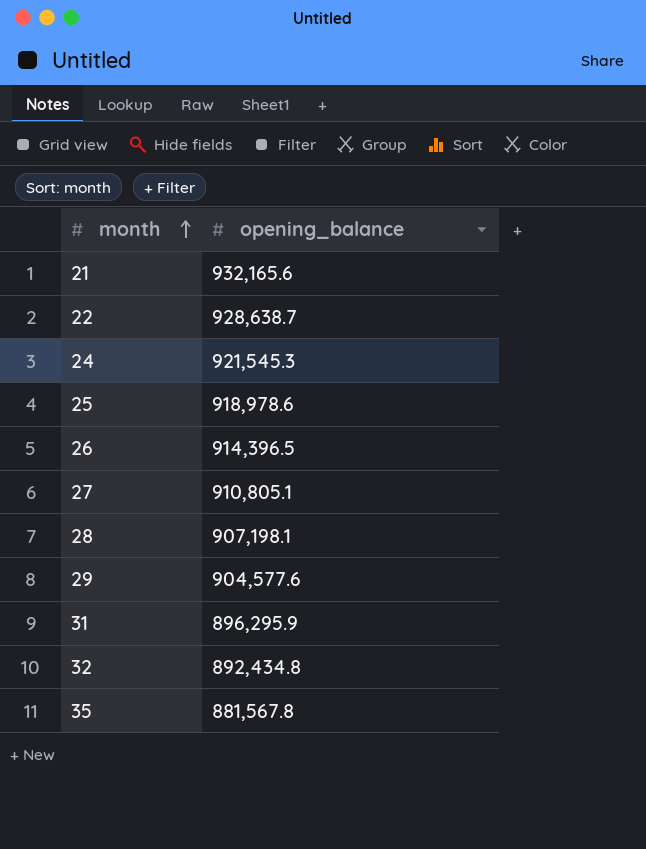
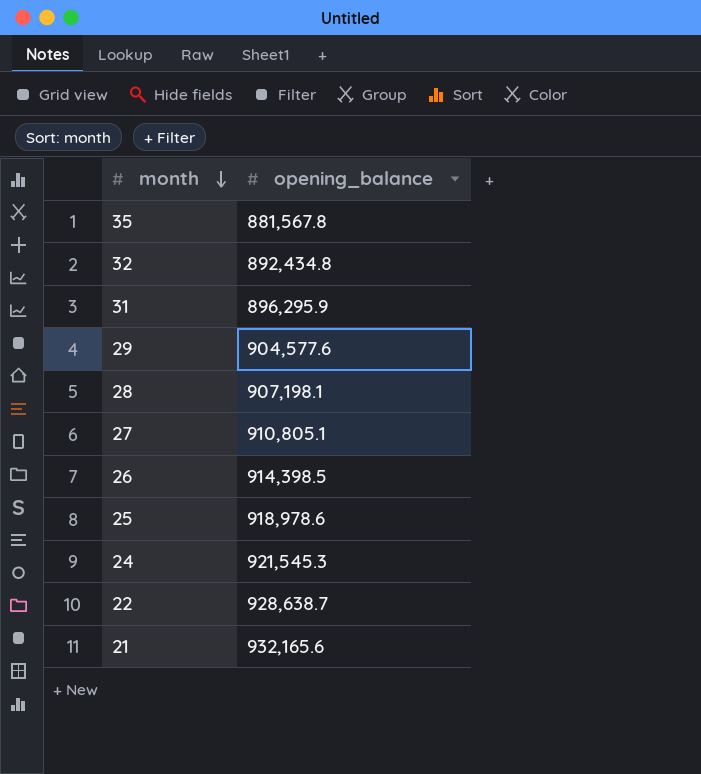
row order: month ascending -> month descending
26 | opening_balance: 914,396.5 -> 914,398.5

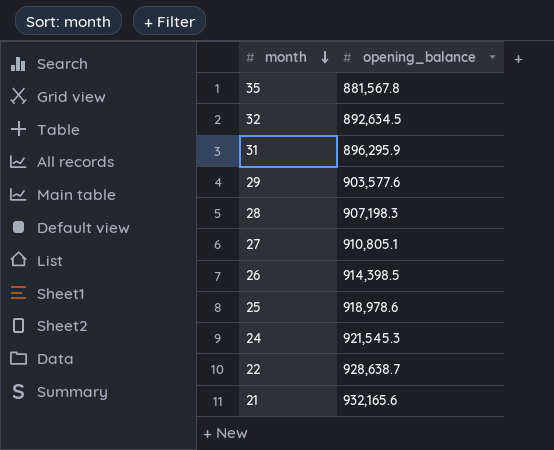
32 | opening_balance: 892,434.8 -> 892,634.5
29 | opening_balance: 904,577.6 -> 903,577.6
28 | opening_balance: 907,198.1 -> 907,198.3

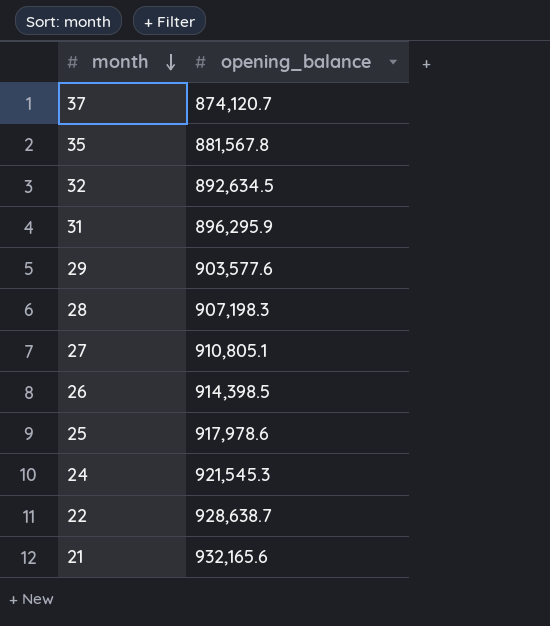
row 37: none -> 874,120.7
25 | opening_balance: 918,978.6 -> 917,978.6

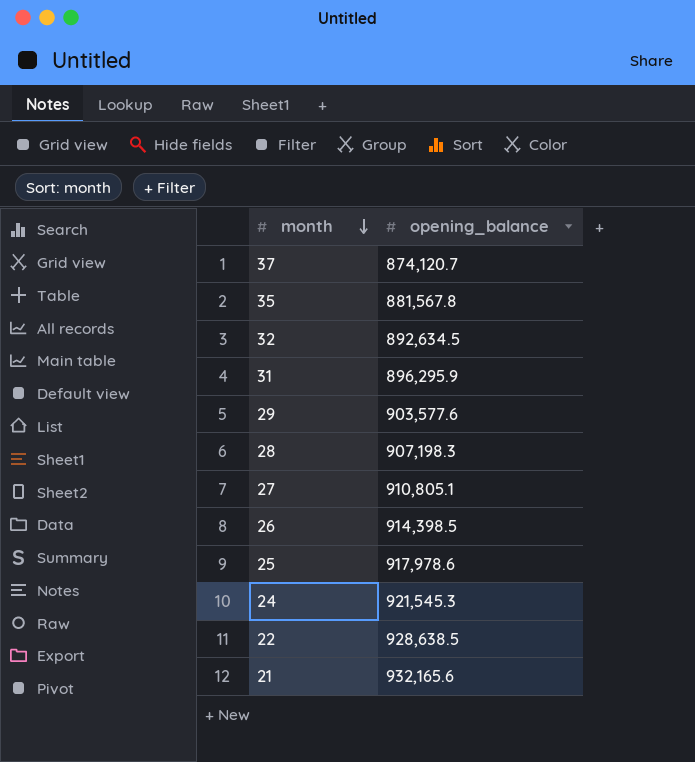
22 | opening_balance: 928,638.7 -> 928,638.5

